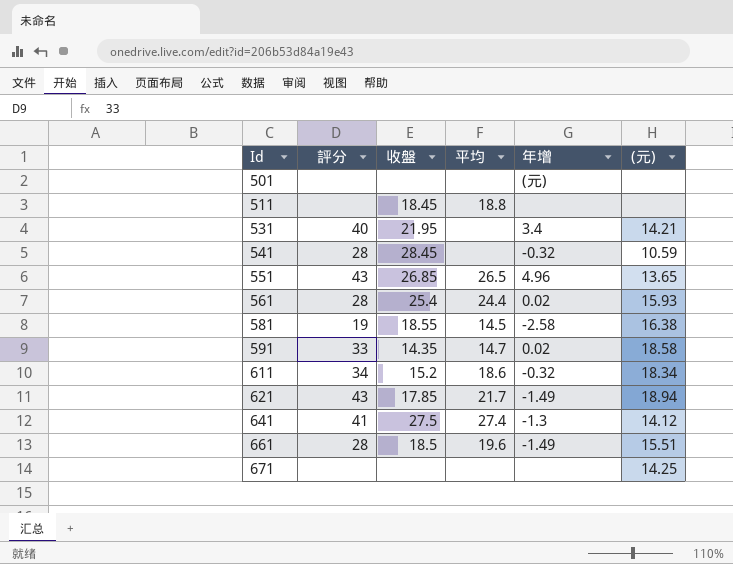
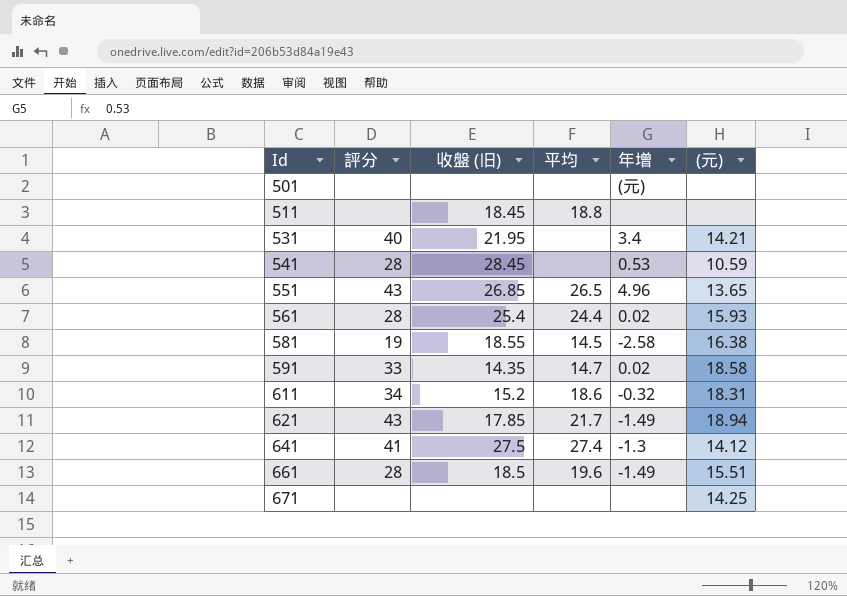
column name: 收盤 -> 收盤 (旧)
541 | 年增: -0.32 -> 0.53
611 | (元): 18.34 -> 18.31

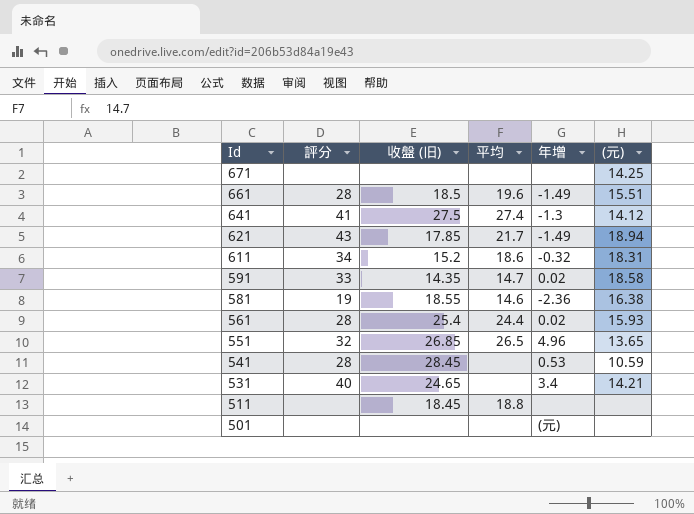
row order: Id ascending -> Id descending
581 | 平均: 14.5 -> 14.6
581 | 年增: -2.58 -> -2.36
551 | 評分: 43 -> 32
531 | 收盤 (旧): 21.95 -> 24.65

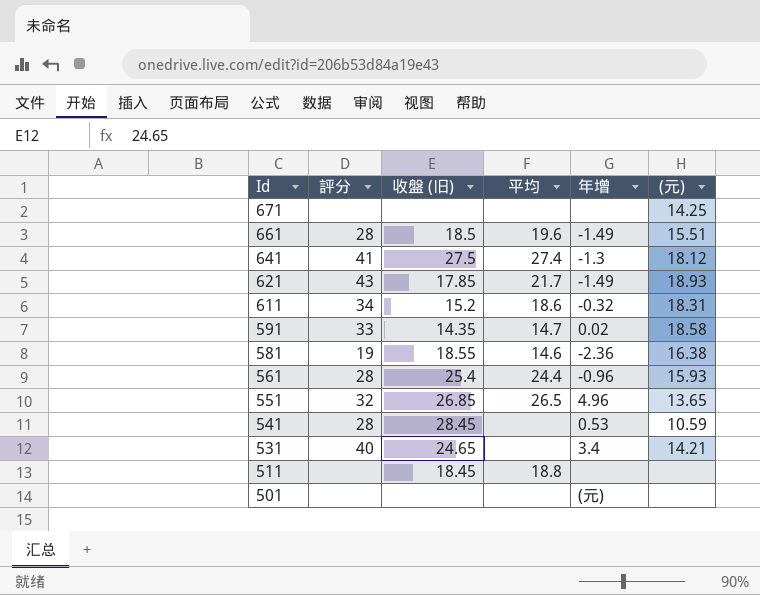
641 | (元): 14.12 -> 18.12
621 | (元): 18.94 -> 18.93
561 | 年增: 0.02 -> -0.96

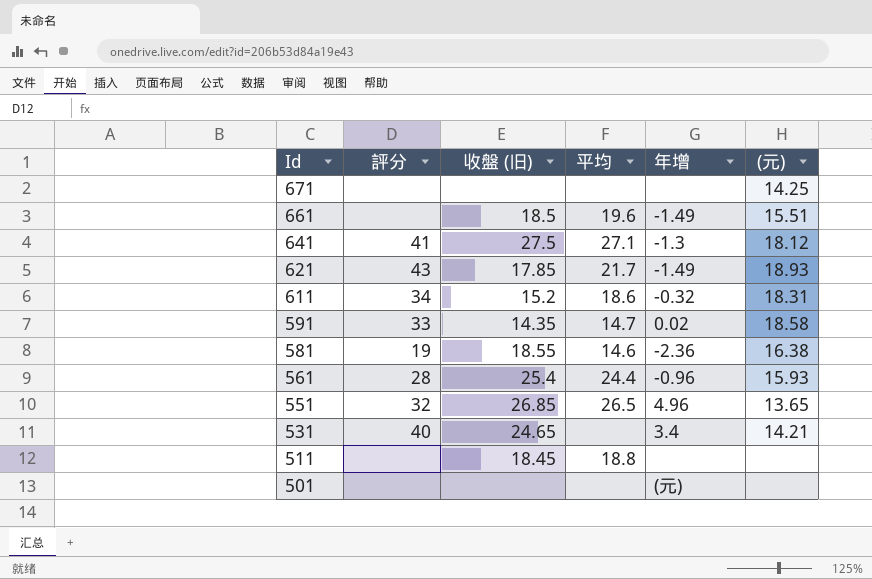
row 541: 28 | 28.45 | none | 0.53 | 10.59 -> none
661 | 評分: 28 -> none
641 | 平均: 27.4 -> 27.1

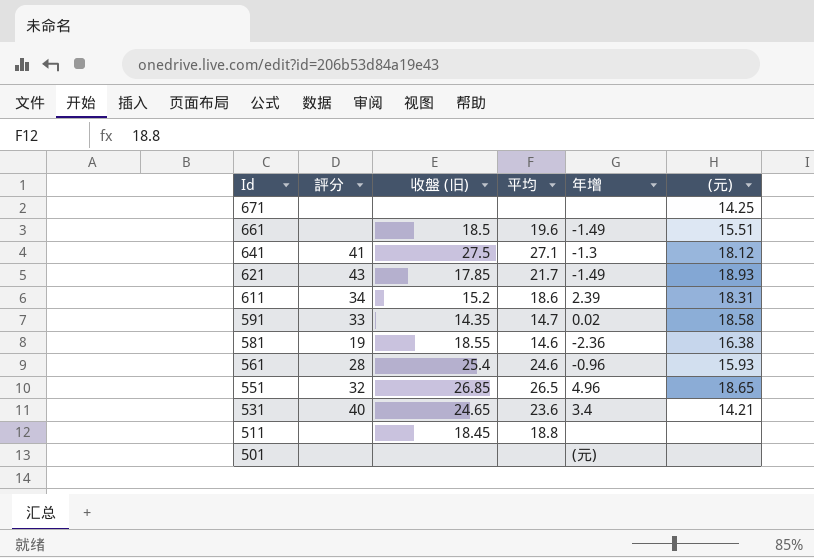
611 | 年增: -0.32 -> 2.39
561 | 平均: 24.4 -> 24.6
551 | (元): 13.65 -> 18.65
531 | 平均: none -> 23.6

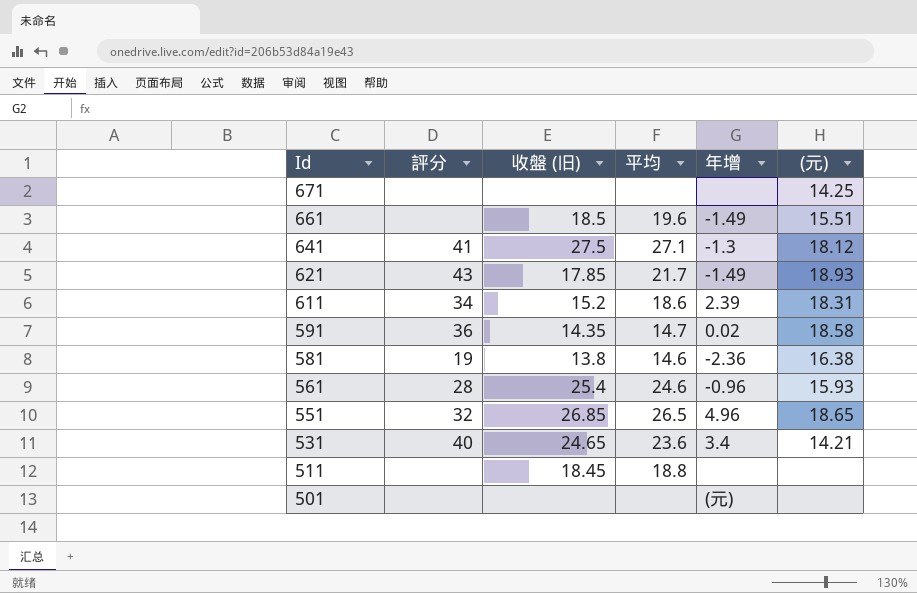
591 | 評分: 33 -> 36
581 | 收盤 (旧): 18.55 -> 13.8

